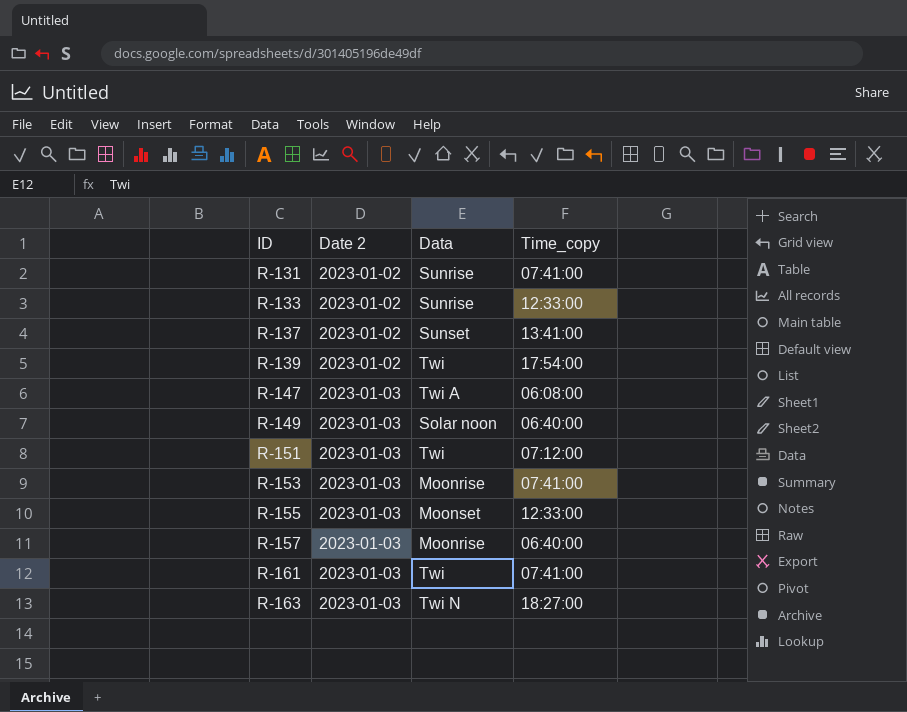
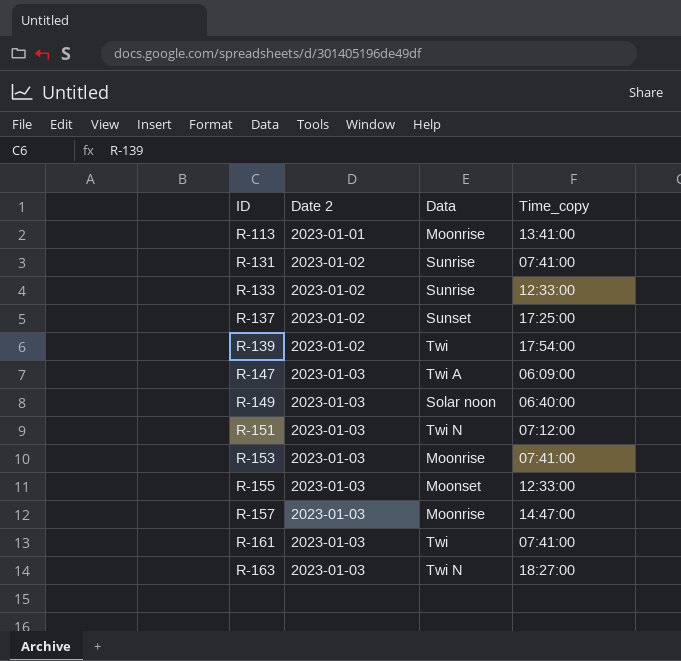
row R-113: none -> 2023-01-01 | Moonrise | 13:41:00
R-137 | Time_copy: 13:41:00 -> 17:25:00
R-147 | Time_copy: 06:08:00 -> 06:09:00
R-151 | Data: Twi -> Twi N
R-157 | Time_copy: 06:40:00 -> 14:47:00

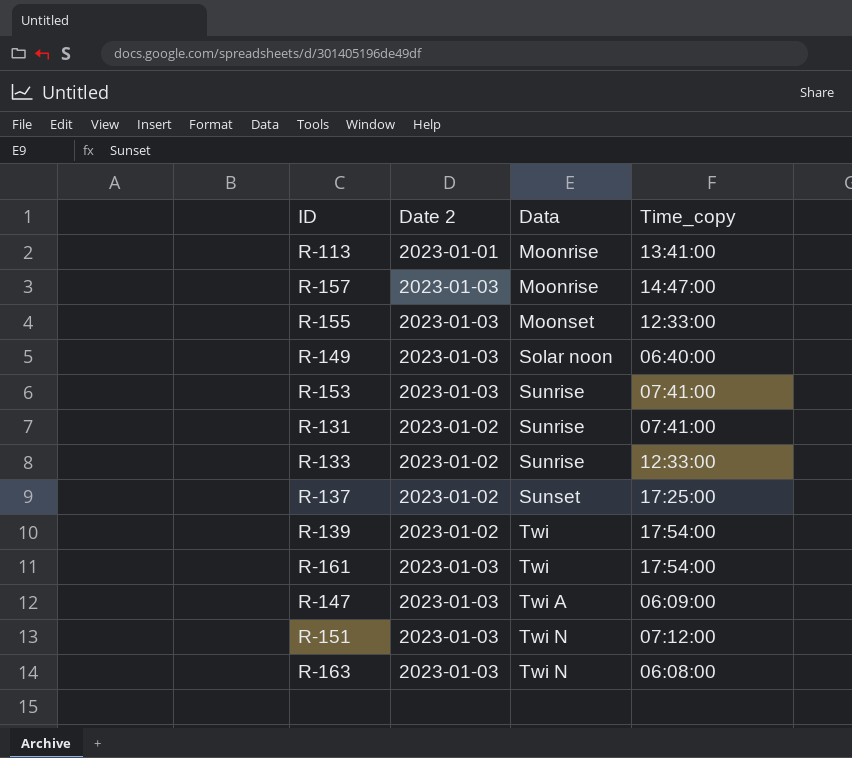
row order: ID ascending -> Data ascending
R-153 | Data: Moonrise -> Sunrise
R-161 | Time_copy: 07:41:00 -> 17:54:00
R-163 | Time_copy: 18:27:00 -> 06:08:00

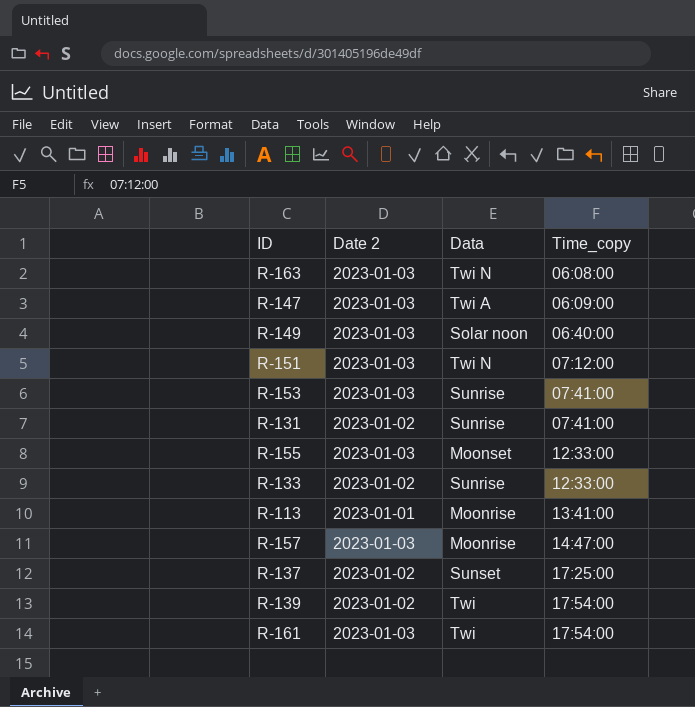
row order: Data ascending -> Time_copy ascending

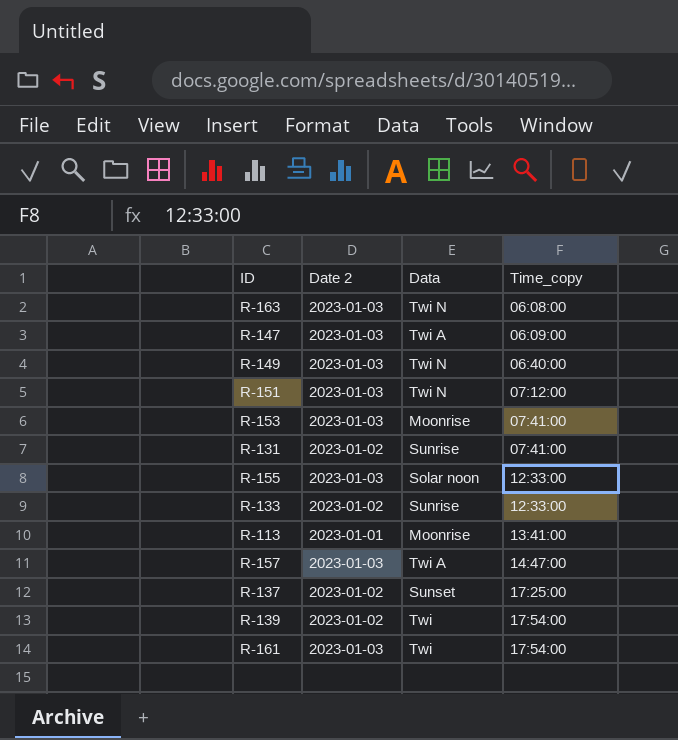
R-149 | Data: Solar noon -> Twi N
R-153 | Data: Sunrise -> Moonrise
R-155 | Data: Moonset -> Solar noon
R-157 | Data: Moonrise -> Twi A

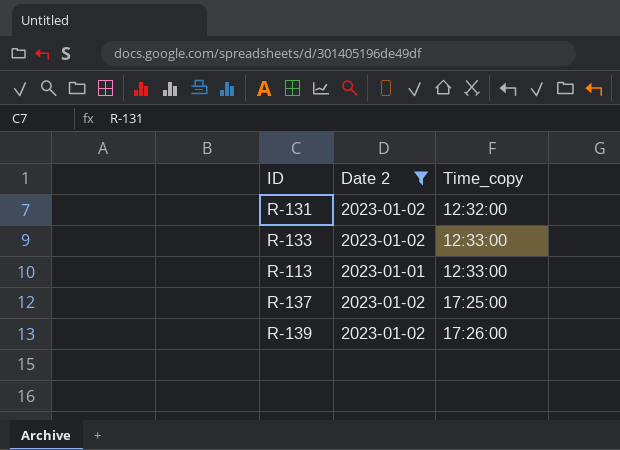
filter: none -> Date 2 != 2023-01-03
column Data | position: 3 -> none
R-131 | Time_copy: 07:41:00 -> 12:32:00
R-113 | Time_copy: 13:41:00 -> 12:33:00
R-139 | Time_copy: 17:54:00 -> 17:26:00

